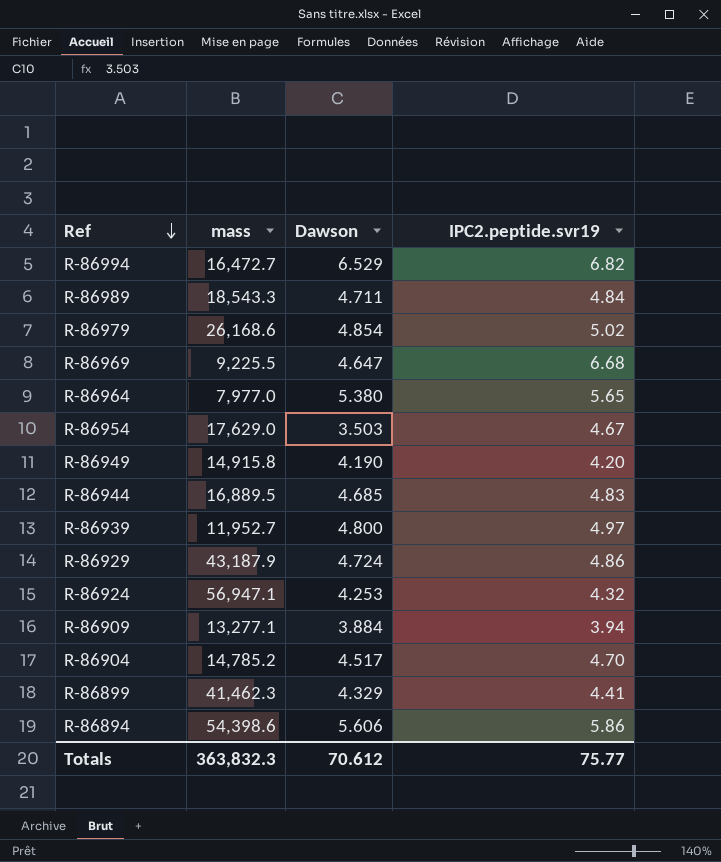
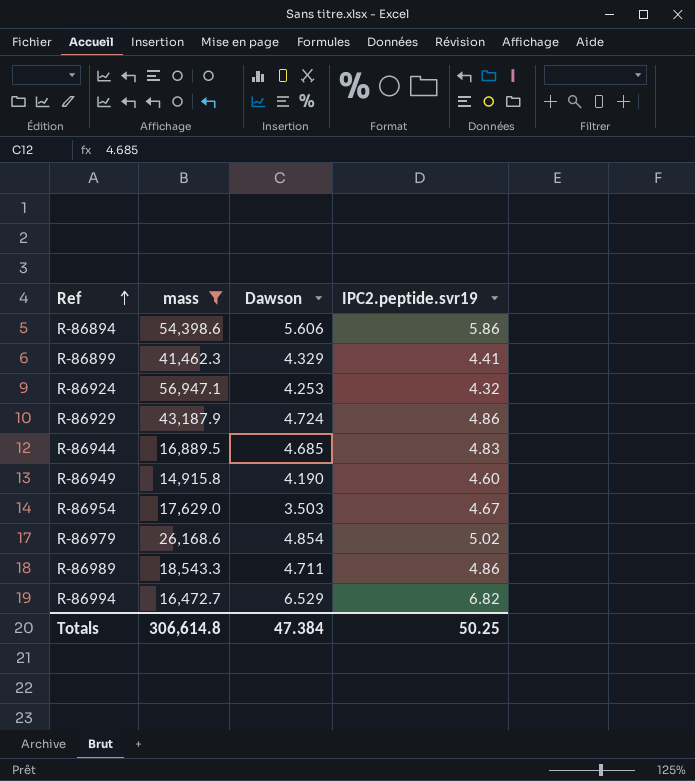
filter: none -> mass >= 14,915.8
row order: Ref descending -> Ref ascending
R-86949 | IPC2.peptide.svr19: 4.20 -> 4.60
R-86989 | IPC2.peptide.svr19: 4.84 -> 4.86
Totals | mass: 363,832.3 -> 306,614.8
Totals | Dawson: 70.612 -> 47.384
Totals | IPC2.peptide.svr19: 75.77 -> 50.25

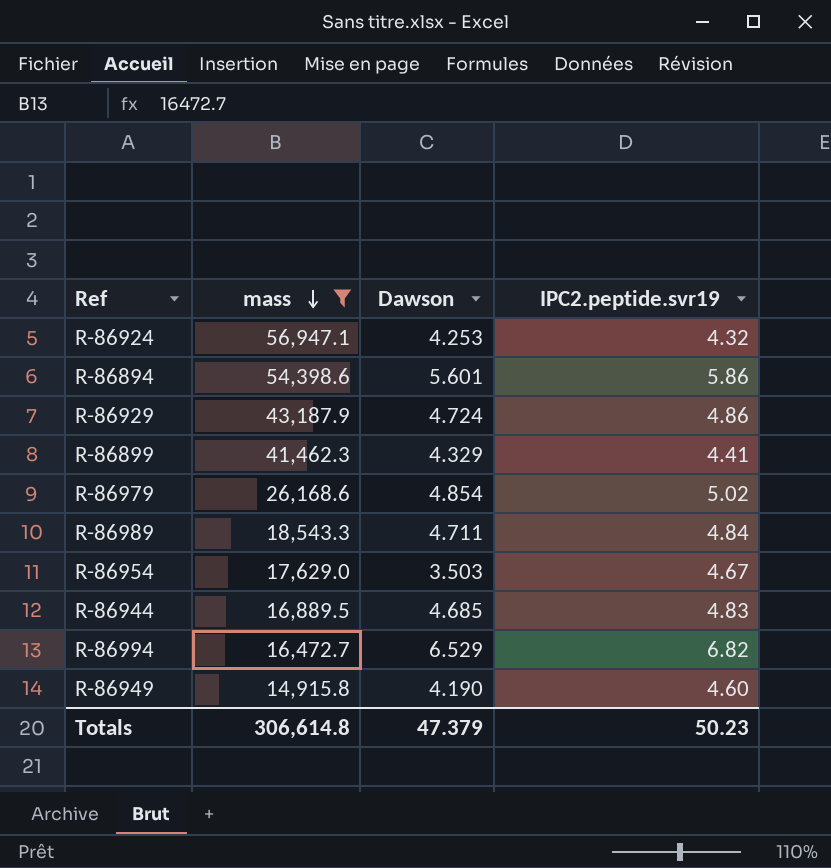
row order: Ref ascending -> mass descending
R-86894 | Dawson: 5.606 -> 5.601
R-86989 | IPC2.peptide.svr19: 4.86 -> 4.84
Totals | Dawson: 47.384 -> 47.379
Totals | IPC2.peptide.svr19: 50.25 -> 50.23

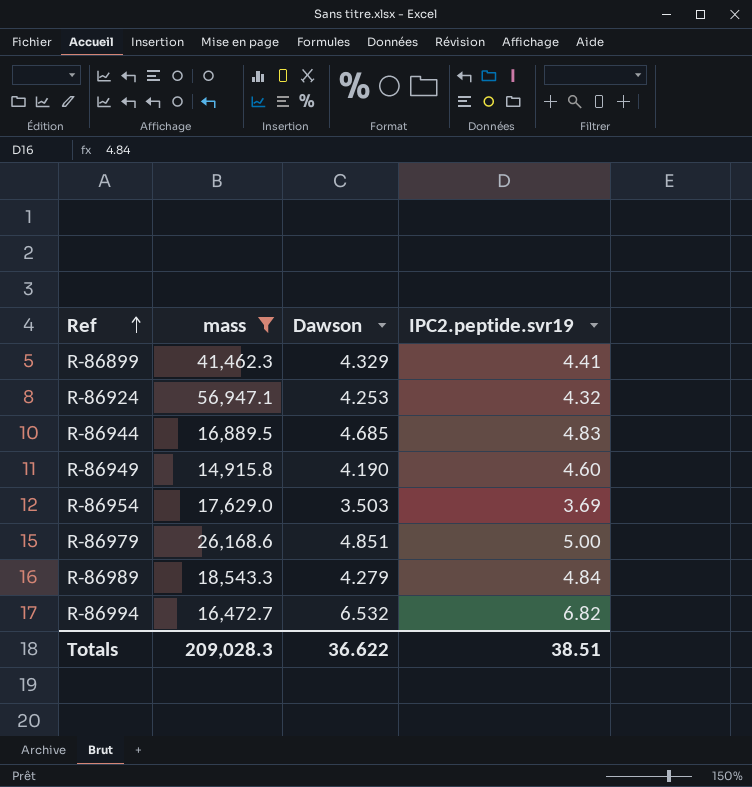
row order: mass descending -> Ref ascending
row R-86894: 54,398.6 | 5.601 | 5.86 -> none
row R-86929: 43,187.9 | 4.724 | 4.86 -> none
R-86954 | IPC2.peptide.svr19: 4.67 -> 3.69
R-86979 | Dawson: 4.854 -> 4.851
R-86979 | IPC2.peptide.svr19: 5.02 -> 5.00
R-86989 | Dawson: 4.711 -> 4.279
R-86994 | Dawson: 6.529 -> 6.532
Totals | mass: 306,614.8 -> 209,028.3
Totals | Dawson: 47.379 -> 36.622
Totals | IPC2.peptide.svr19: 50.23 -> 38.51

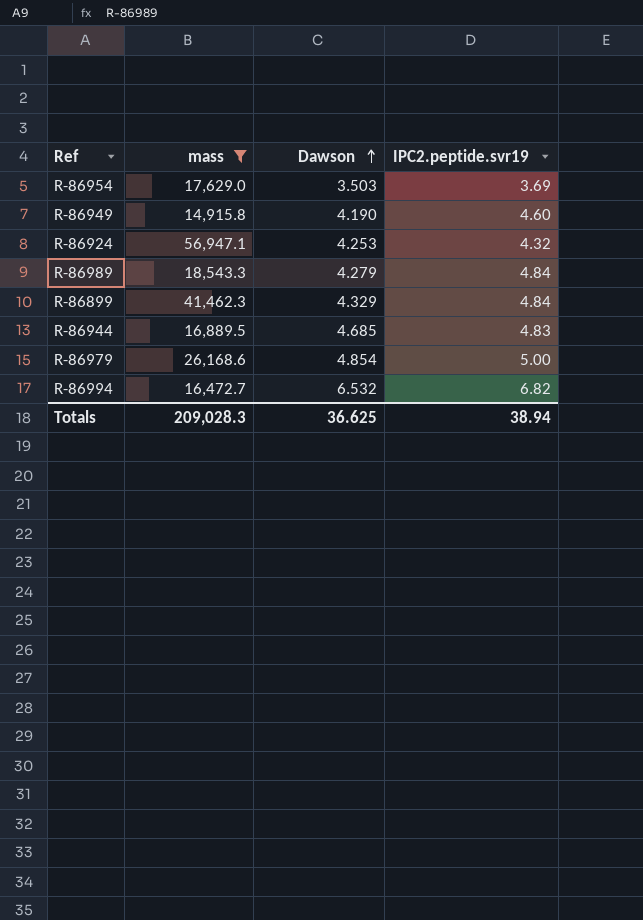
row order: Ref ascending -> Dawson ascending
R-86899 | IPC2.peptide.svr19: 4.41 -> 4.84
R-86979 | Dawson: 4.851 -> 4.854
Totals | Dawson: 36.622 -> 36.625
Totals | IPC2.peptide.svr19: 38.51 -> 38.94

